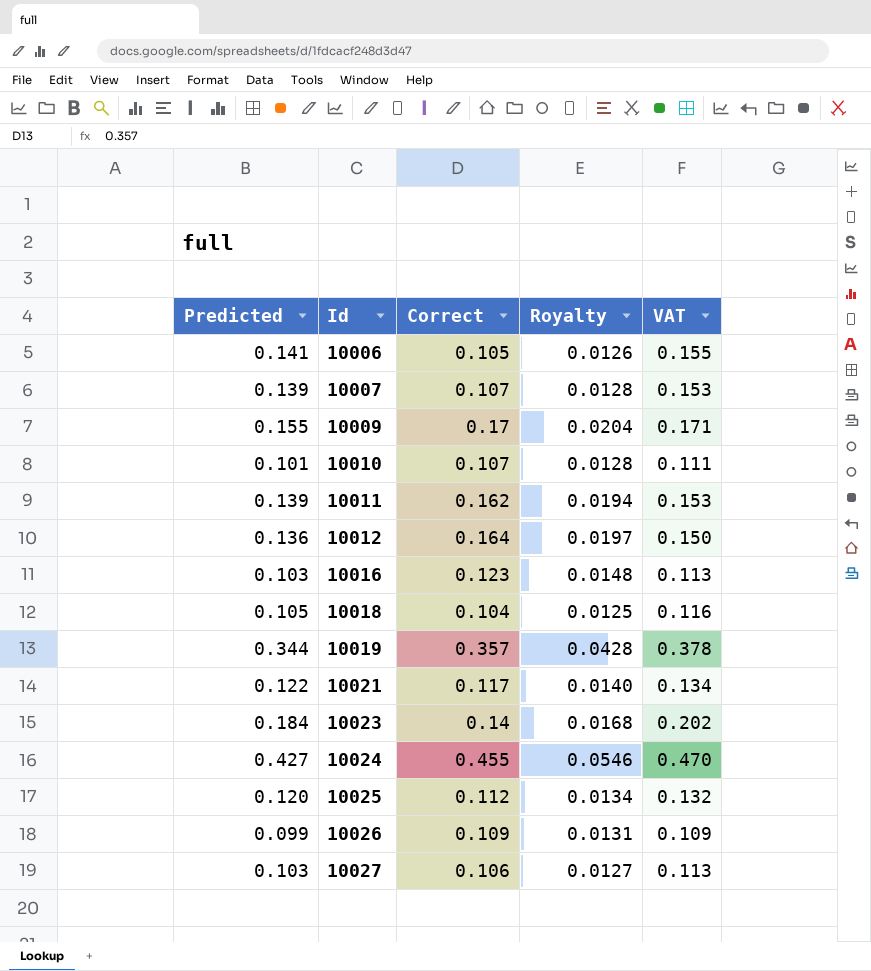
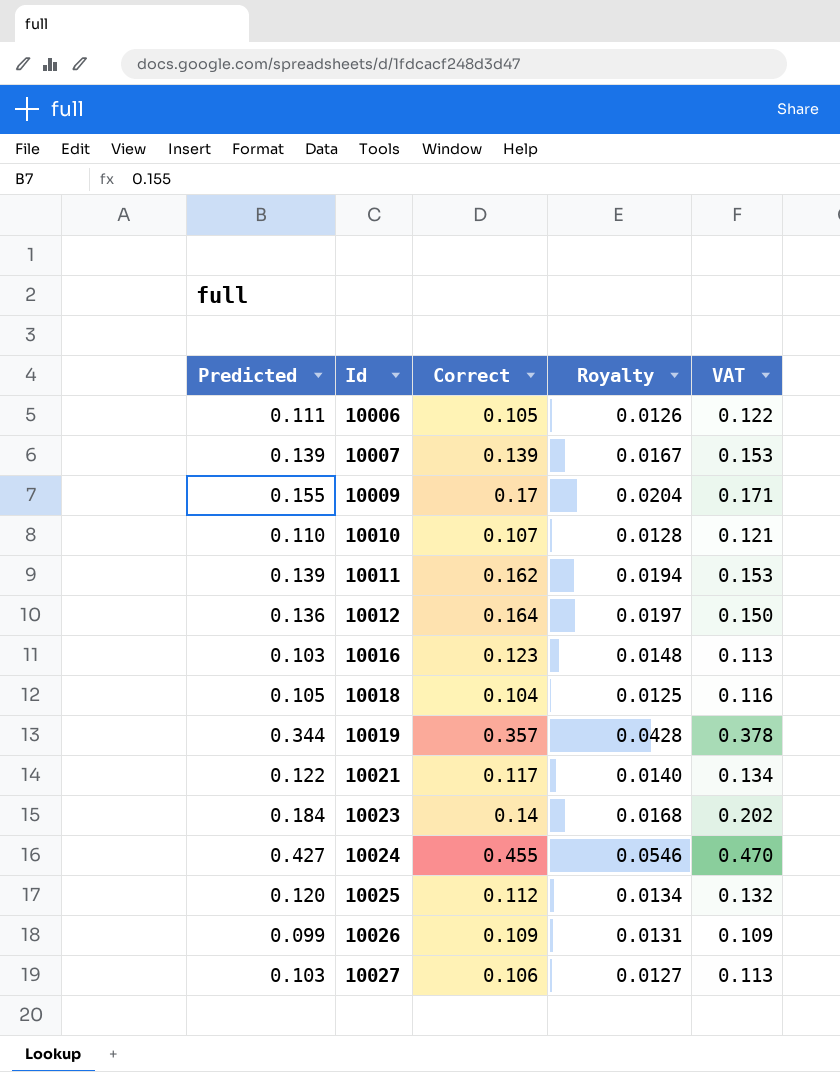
10006 | Predicted: 0.141 -> 0.111
10006 | VAT: 0.155 -> 0.122
10007 | Correct: 0.107 -> 0.139
10007 | Royalty: 0.0128 -> 0.0167
10010 | Predicted: 0.101 -> 0.110
10010 | VAT: 0.111 -> 0.121

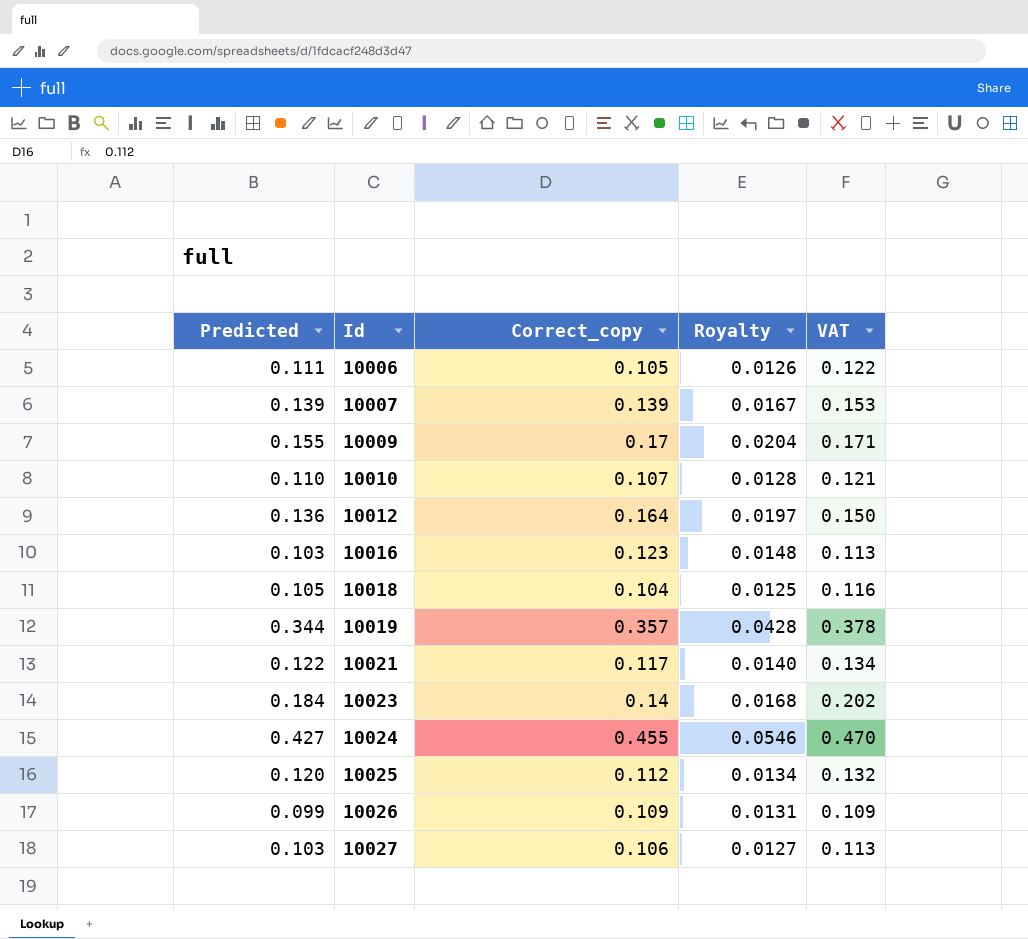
column name: Correct -> Correct_copy
row 10011: 0.139 | 0.162 | 0.0194 | 0.153 -> none

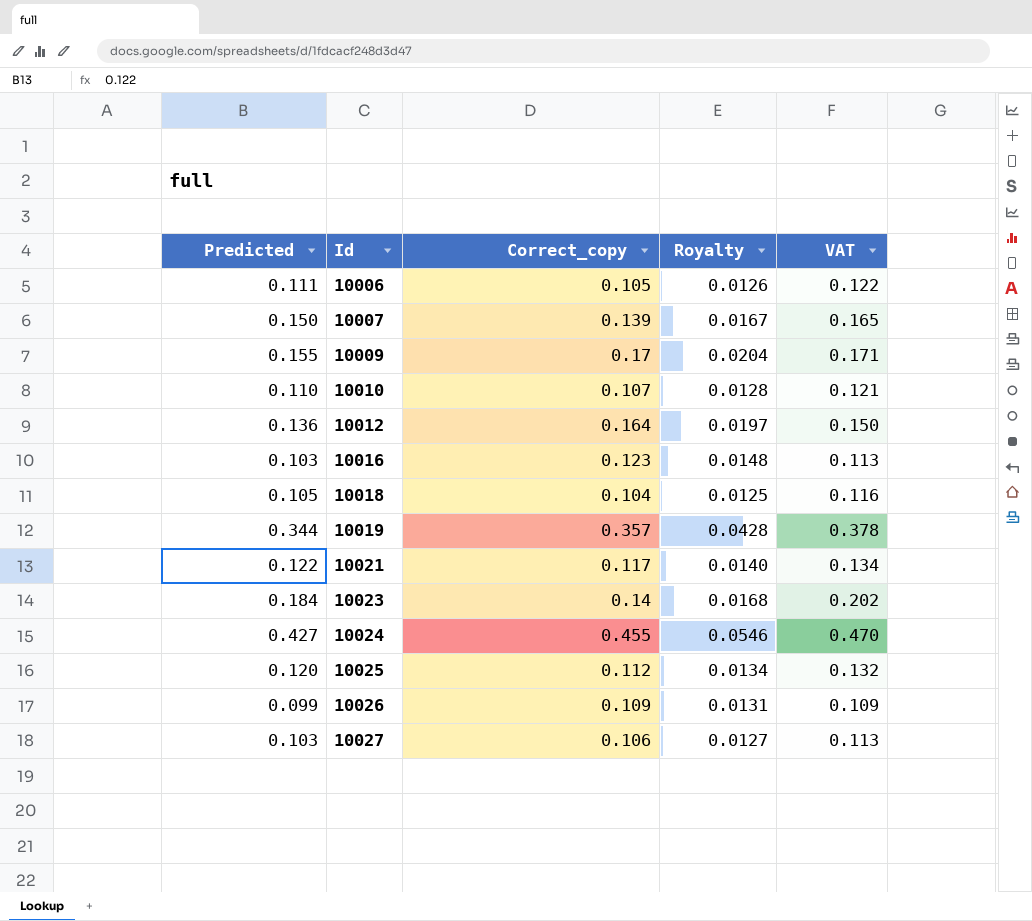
10007 | Predicted: 0.139 -> 0.150
10007 | VAT: 0.153 -> 0.165

